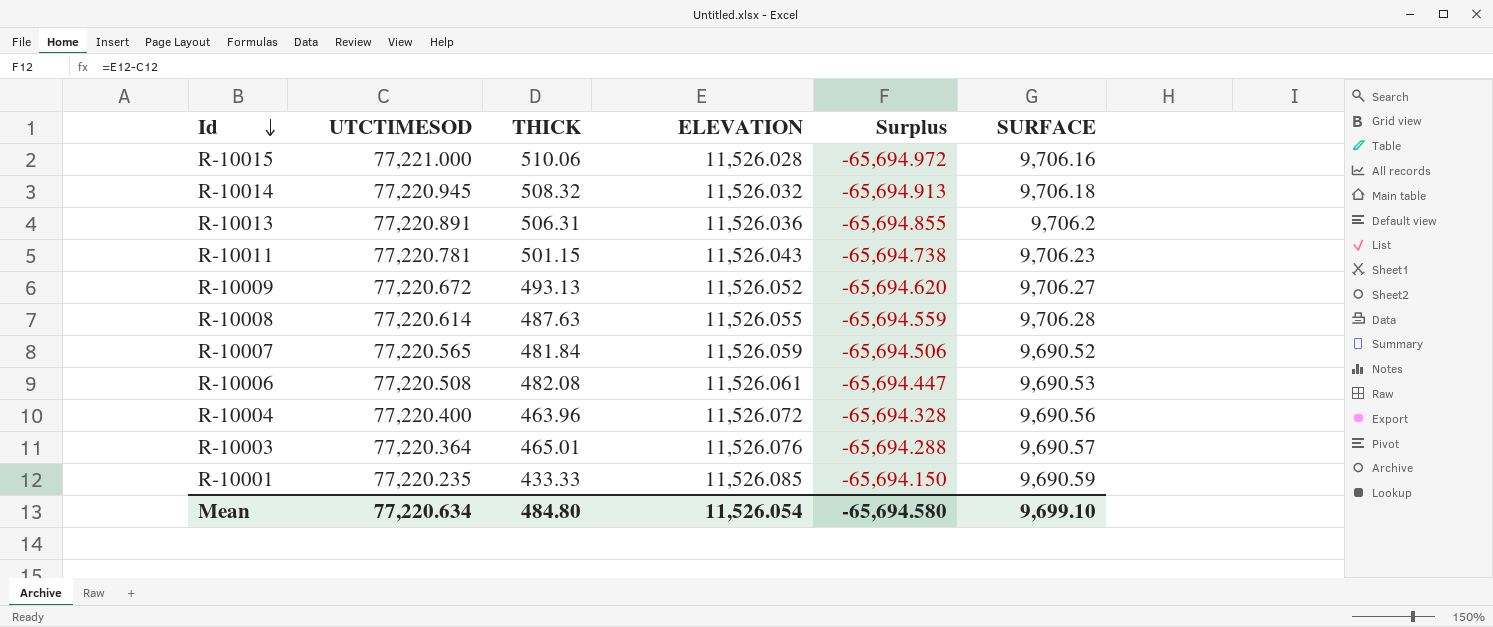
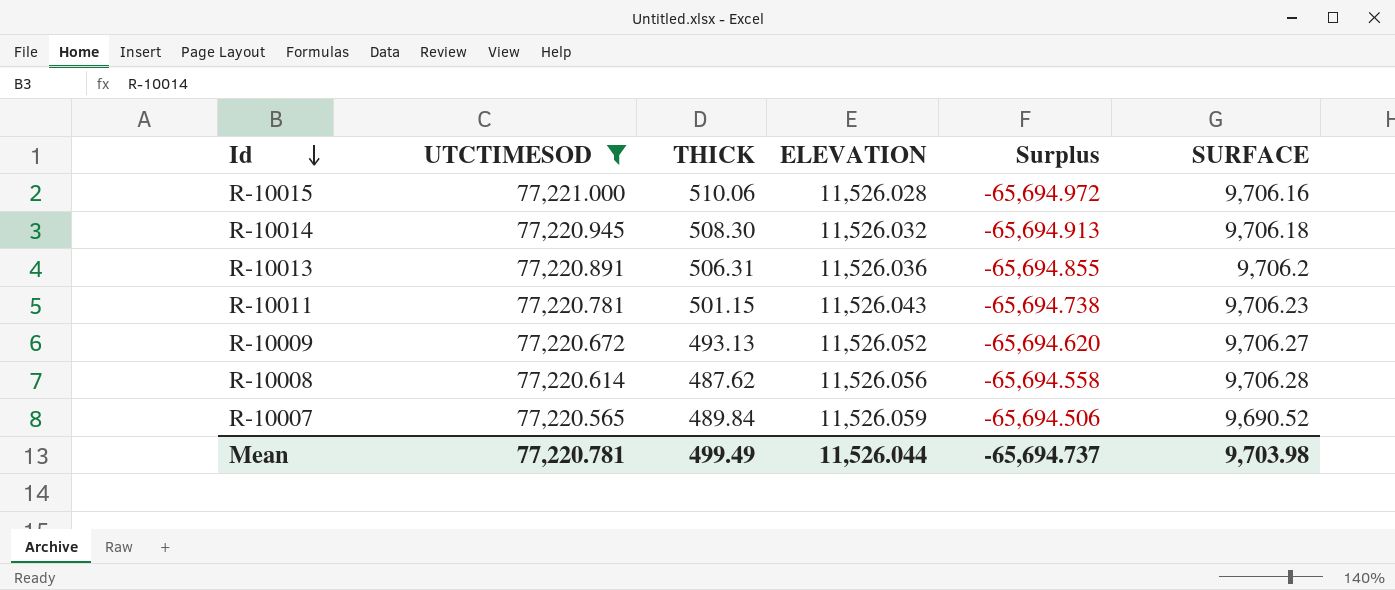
filter: none -> UTCTIMESOD >= 77,220.565
R-10014 | THICK: 508.32 -> 508.30
R-10008 | THICK: 487.63 -> 487.62
R-10008 | ELEVATION: 11,526.055 -> 11,526.056
R-10008 | Surplus: -65,694.559 -> -65,694.558
R-10007 | THICK: 481.84 -> 489.84
Mean | UTCTIMESOD: 77,220.634 -> 77,220.781
Mean | THICK: 484.80 -> 499.49
Mean | ELEVATION: 11,526.054 -> 11,526.044
Mean | Surplus: -65,694.580 -> -65,694.737
Mean | SURFACE: 9,699.10 -> 9,703.98

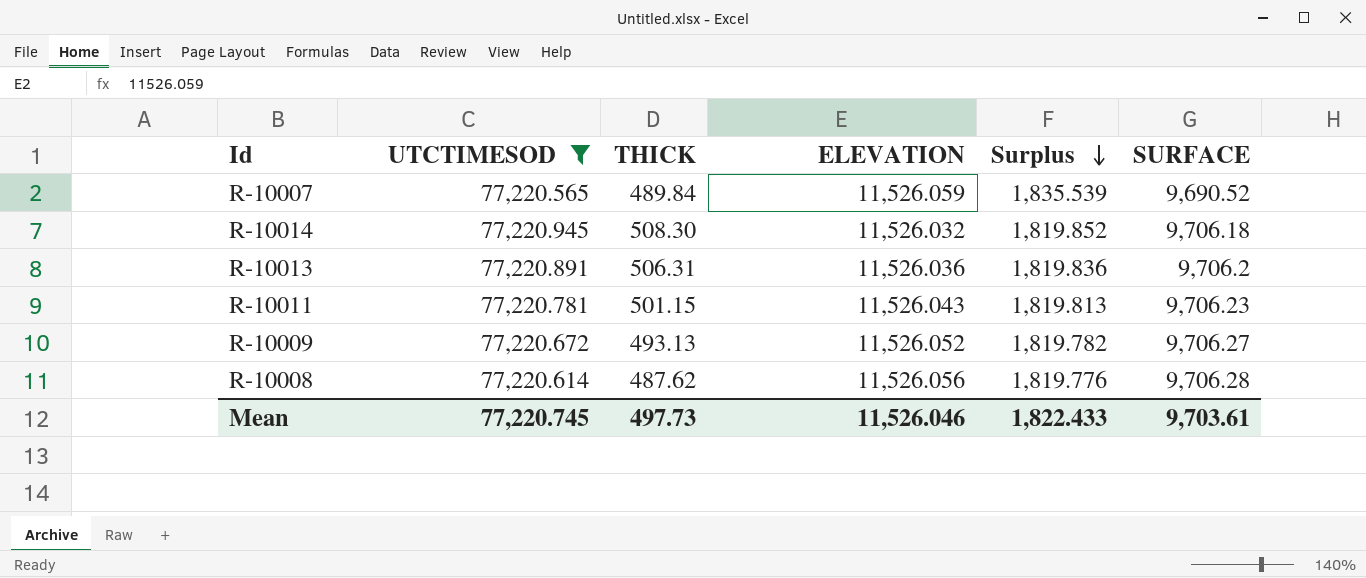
row order: Id descending -> Surplus descending
column Surplus | formula: [ELEVATION] - [UTCTIMESOD] -> [ELEVATION] - [SURFACE]
row R-10015: 77,221.000 | 510.06 | 11,526.028 | -65,694.972 | 9,706.16 -> none
Mean | UTCTIMESOD: 77,220.781 -> 77,220.745
Mean | THICK: 499.49 -> 497.73
Mean | ELEVATION: 11,526.044 -> 11,526.046
Mean | Surplus: -65,694.737 -> 1,822.433
Mean | SURFACE: 9,703.98 -> 9,703.61

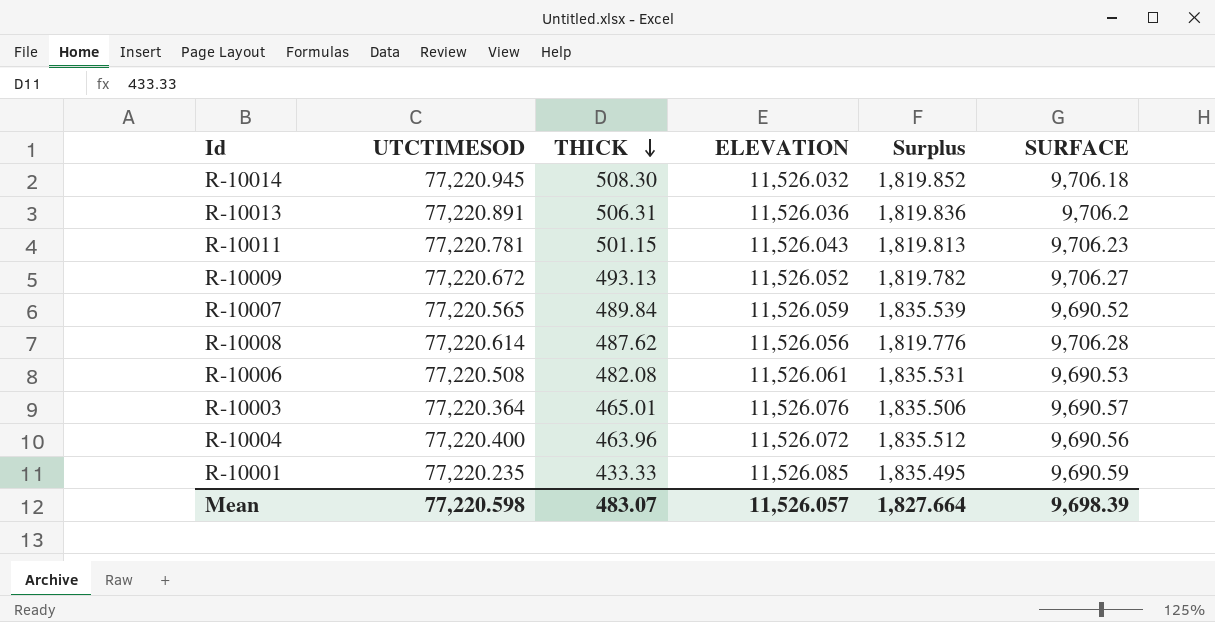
filter: UTCTIMESOD >= 77,220.565 -> none
row order: Surplus descending -> THICK descending
Mean | UTCTIMESOD: 77,220.745 -> 77,220.598
Mean | THICK: 497.73 -> 483.07
Mean | ELEVATION: 11,526.046 -> 11,526.057
Mean | Surplus: 1,822.433 -> 1,827.664
Mean | SURFACE: 9,703.61 -> 9,698.39

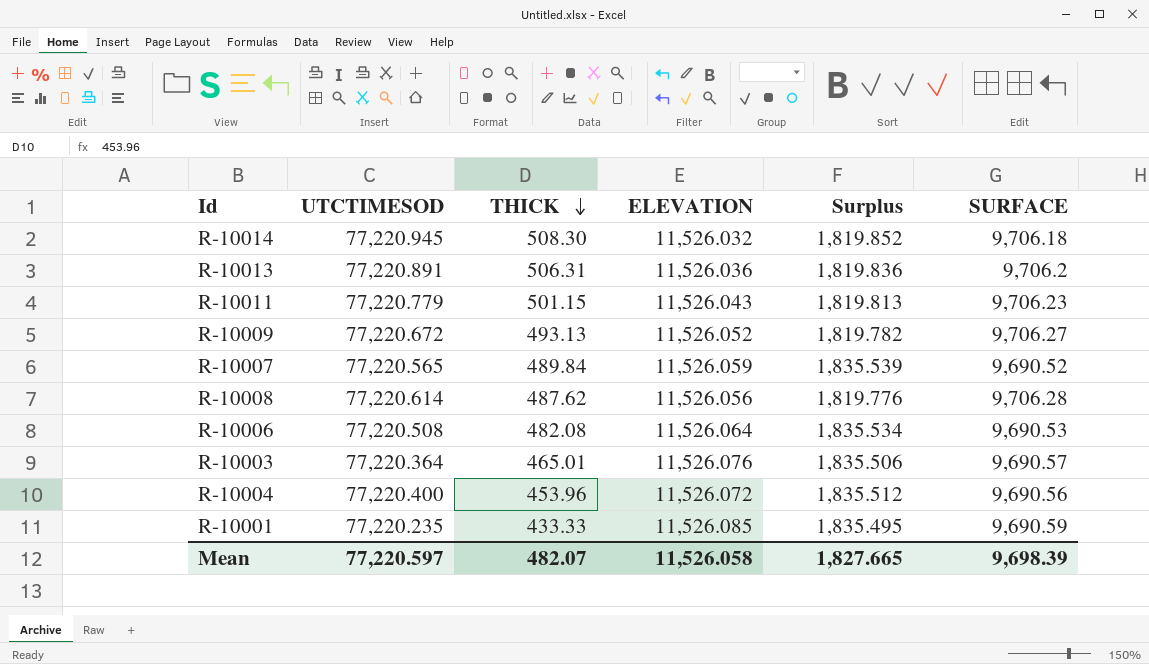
R-10011 | UTCTIMESOD: 77,220.781 -> 77,220.779
R-10006 | ELEVATION: 11,526.061 -> 11,526.064
R-10006 | Surplus: 1,835.531 -> 1,835.534
R-10004 | THICK: 463.96 -> 453.96
Mean | UTCTIMESOD: 77,220.598 -> 77,220.597
Mean | THICK: 483.07 -> 482.07
Mean | ELEVATION: 11,526.057 -> 11,526.058
Mean | Surplus: 1,827.664 -> 1,827.665

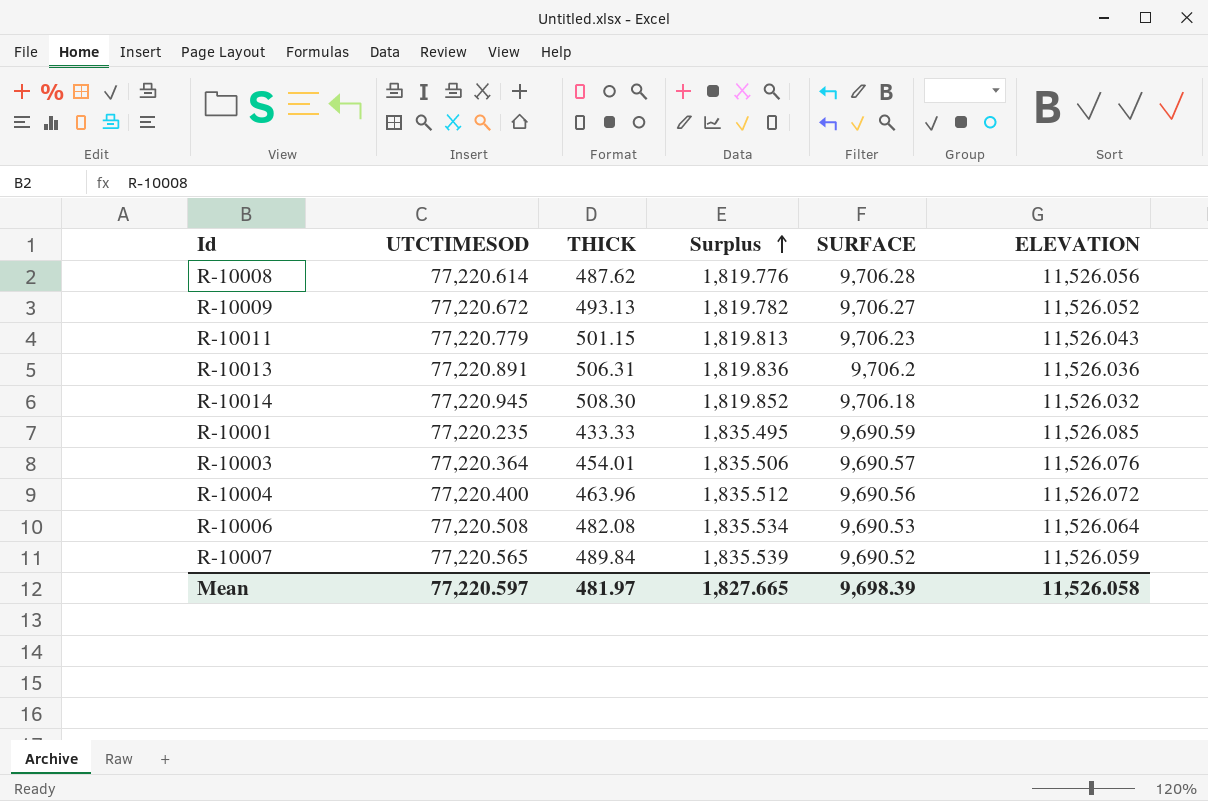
row order: THICK descending -> Surplus ascending
column ELEVATION | position: 4 -> 6
R-10003 | THICK: 465.01 -> 454.01
R-10004 | THICK: 453.96 -> 463.96
Mean | THICK: 482.07 -> 481.97

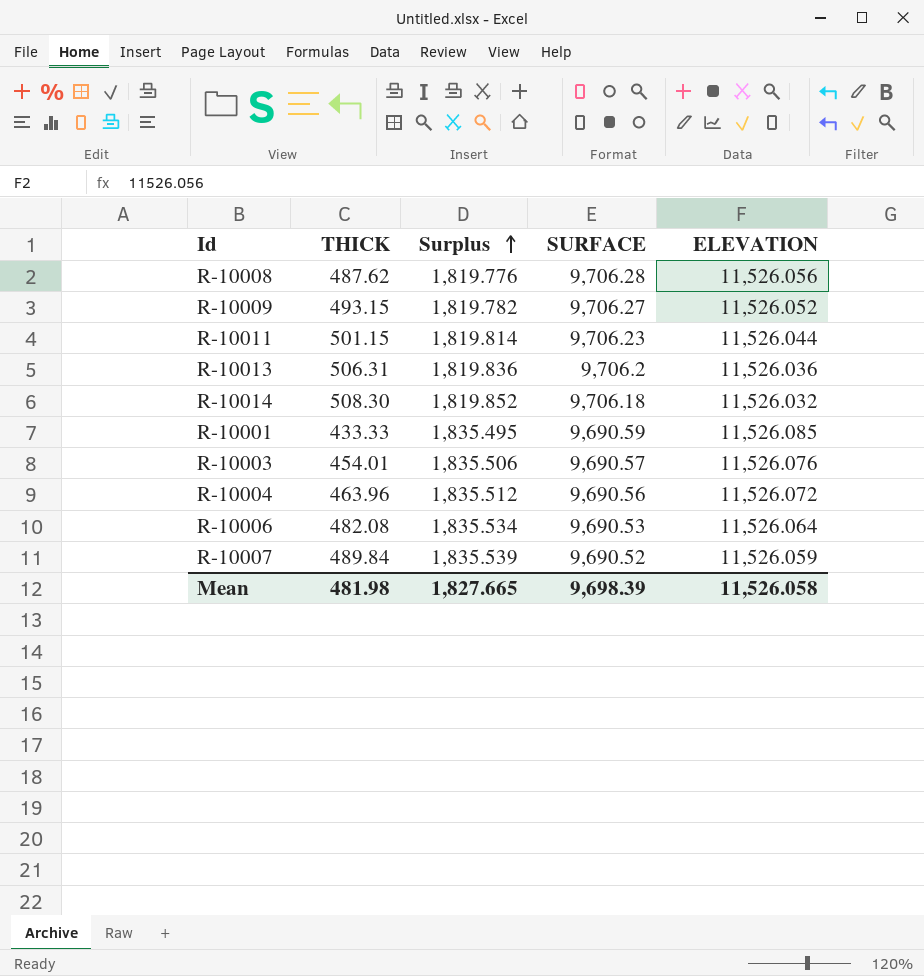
column UTCTIMESOD | position: 2 -> none
R-10009 | THICK: 493.13 -> 493.15
R-10011 | Surplus: 1,819.813 -> 1,819.814
R-10011 | ELEVATION: 11,526.043 -> 11,526.044
Mean | THICK: 481.97 -> 481.98

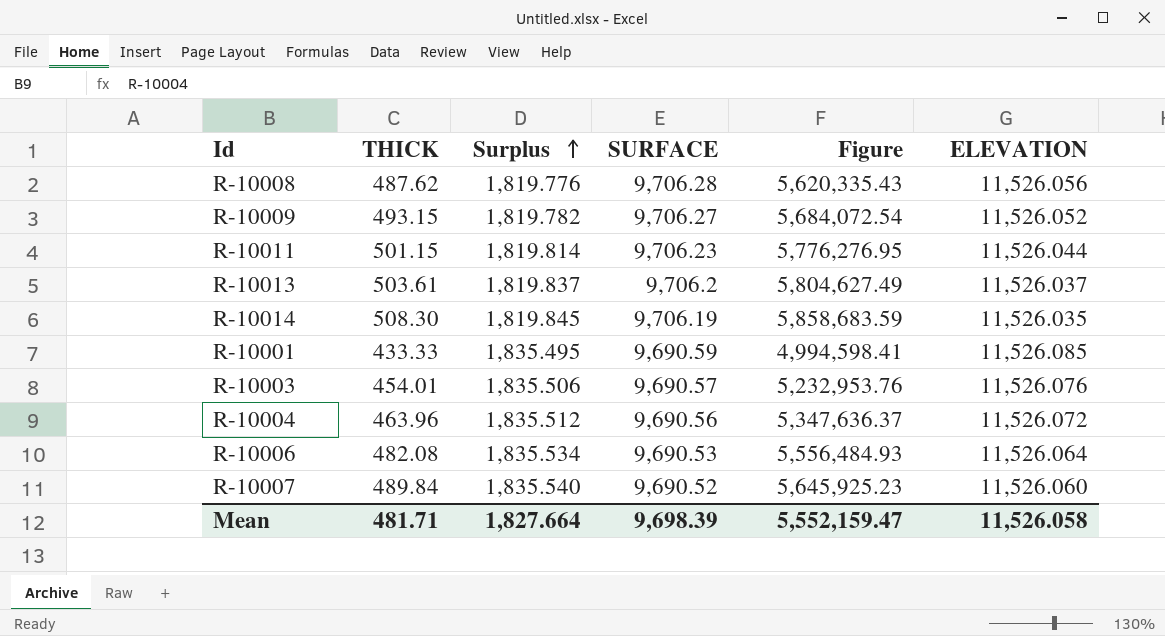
column Figure | formula: none -> [THICK] * [ELEVATION]
R-10013 | THICK: 506.31 -> 503.61
R-10013 | Surplus: 1,819.836 -> 1,819.837
R-10013 | ELEVATION: 11,526.036 -> 11,526.037
R-10014 | Surplus: 1,819.852 -> 1,819.845
R-10014 | SURFACE: 9,706.18 -> 9,706.19
R-10014 | ELEVATION: 11,526.032 -> 11,526.035
R-10007 | Surplus: 1,835.539 -> 1,835.540
R-10007 | ELEVATION: 11,526.059 -> 11,526.060
Mean | THICK: 481.98 -> 481.71
Mean | Surplus: 1,827.665 -> 1,827.664

